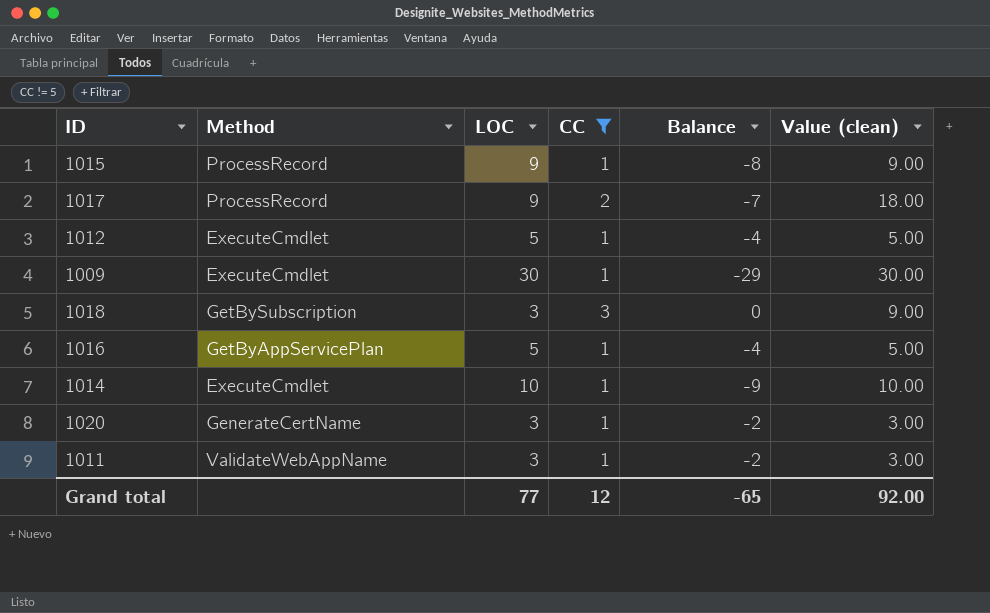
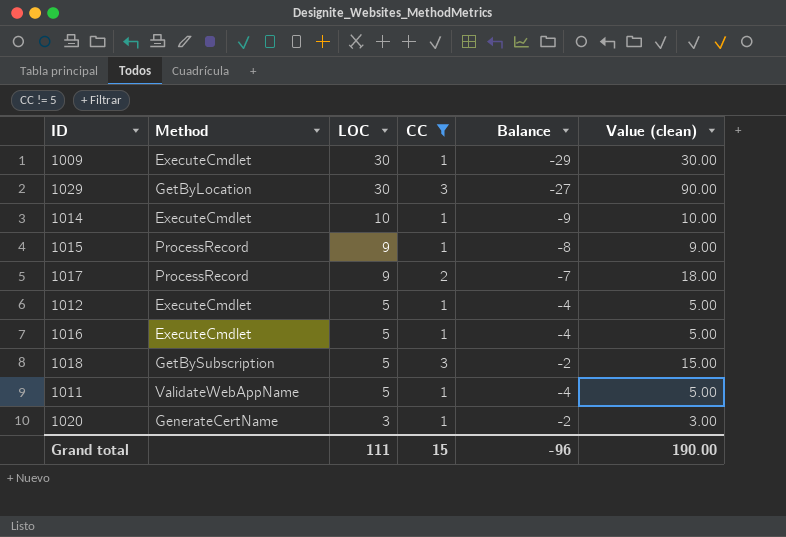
row order: none -> LOC descending
row 1029: none -> GetByLocation | 30 | 3 | -27 | 90.00
1016 | Method: GetByAppServicePlan -> ExecuteCmdlet
1018 | LOC: 3 -> 5
1018 | Balance: 0 -> -2
1018 | Value (clean): 9.00 -> 15.00
1011 | LOC: 3 -> 5
1011 | Balance: -2 -> -4
1011 | Value (clean): 3.00 -> 5.00
Grand total | LOC: 77 -> 111
Grand total | CC: 12 -> 15
Grand total | Balance: -65 -> -96
Grand total | Value (clean): 92.00 -> 190.00

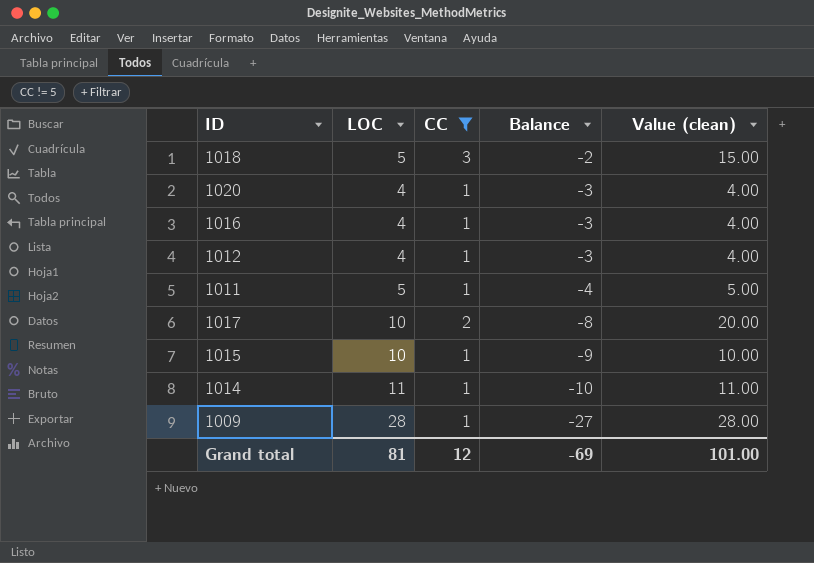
row order: LOC descending -> Balance descending
column Method | position: 2 -> none
row 1029: GetByLocation | 30 | 3 | -27 | 90.00 -> none
1020 | LOC: 3 -> 4
1020 | Balance: -2 -> -3
1020 | Value (clean): 3.00 -> 4.00
1016 | LOC: 5 -> 4
1016 | Balance: -4 -> -3
1016 | Value (clean): 5.00 -> 4.00
1012 | LOC: 5 -> 4
1012 | Balance: -4 -> -3
1012 | Value (clean): 5.00 -> 4.00
1017 | LOC: 9 -> 10
1017 | Balance: -7 -> -8
1017 | Value (clean): 18.00 -> 20.00
1015 | LOC: 9 -> 10
1015 | Balance: -8 -> -9
1015 | Value (clean): 9.00 -> 10.00
1014 | LOC: 10 -> 11
1014 | Balance: -9 -> -10
1014 | Value (clean): 10.00 -> 11.00
1009 | LOC: 30 -> 28
1009 | Balance: -29 -> -27
1009 | Value (clean): 30.00 -> 28.00
Grand total | LOC: 111 -> 81
Grand total | CC: 15 -> 12
Grand total | Balance: -96 -> -69
Grand total | Value (clean): 190.00 -> 101.00

